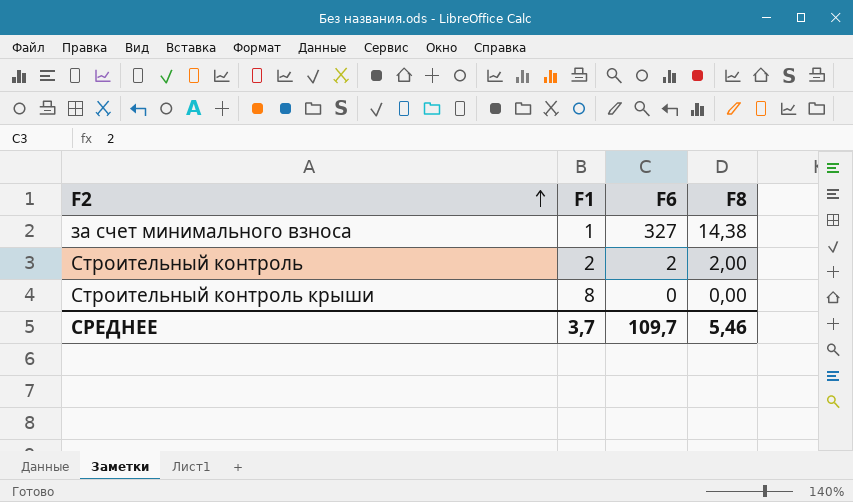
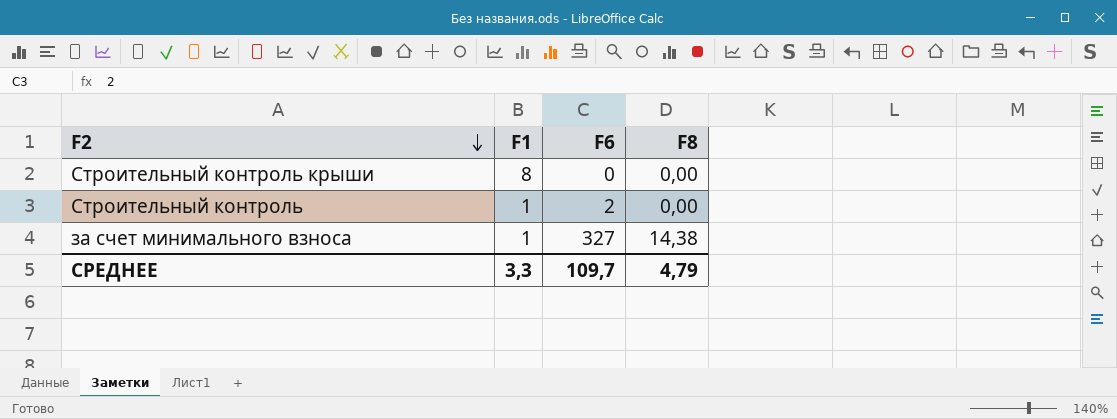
row order: F2 ascending -> F2 descending
Строительный контроль | F1: 2 -> 1
Строительный контроль | F8: 2,00 -> 0,00
СРЕДНЕЕ | F1: 3,7 -> 3,3
СРЕДНЕЕ | F8: 5,46 -> 4,79

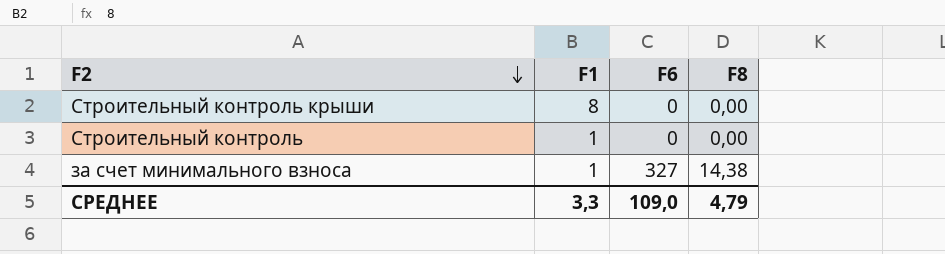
Строительный контроль | F6: 2 -> 0
СРЕДНЕЕ | F6: 109,7 -> 109,0

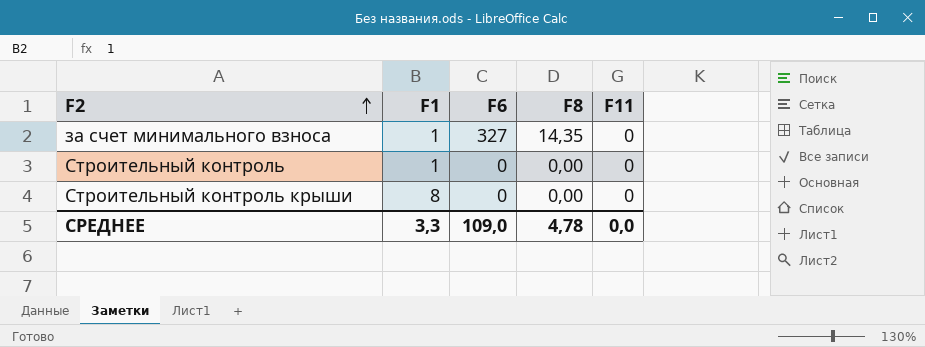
row order: F2 descending -> F2 ascending
column F11 | position: none -> 5
за счет минимального взноса | F8: 14,38 -> 14,35
СРЕДНЕЕ | F8: 4,79 -> 4,78

